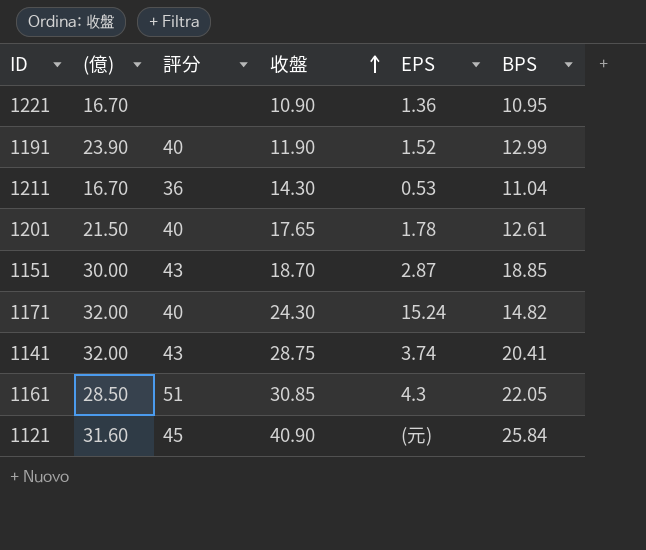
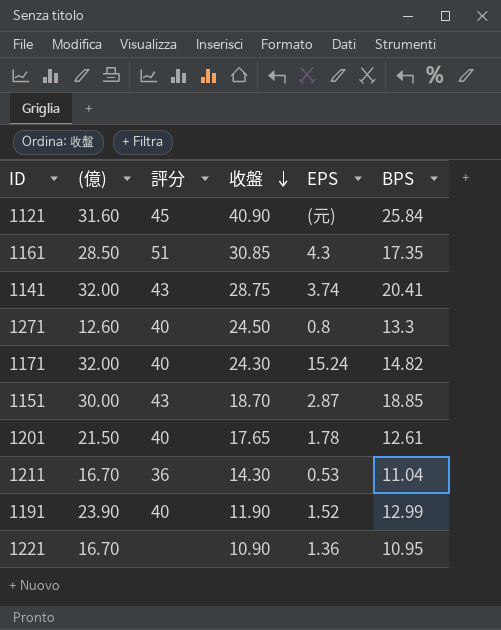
row order: 收盤 ascending -> 收盤 descending
1161 | BPS: 22.05 -> 17.35
row 1271: none -> 12.60 | 40 | 24.50 | 0.8 | 13.3

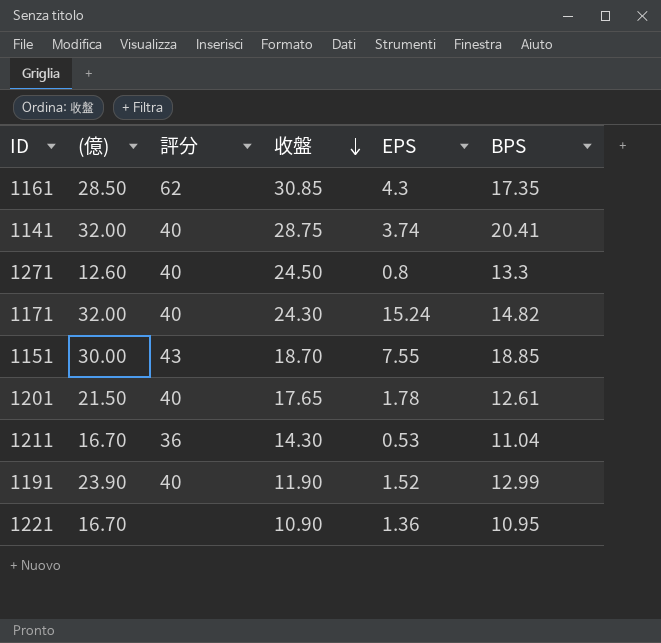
row 1121: 31.60 | 45 | 40.90 | (元) | 25.84 -> none
1161 | 評分: 51 -> 62
1141 | 評分: 43 -> 40
1151 | EPS: 2.87 -> 7.55

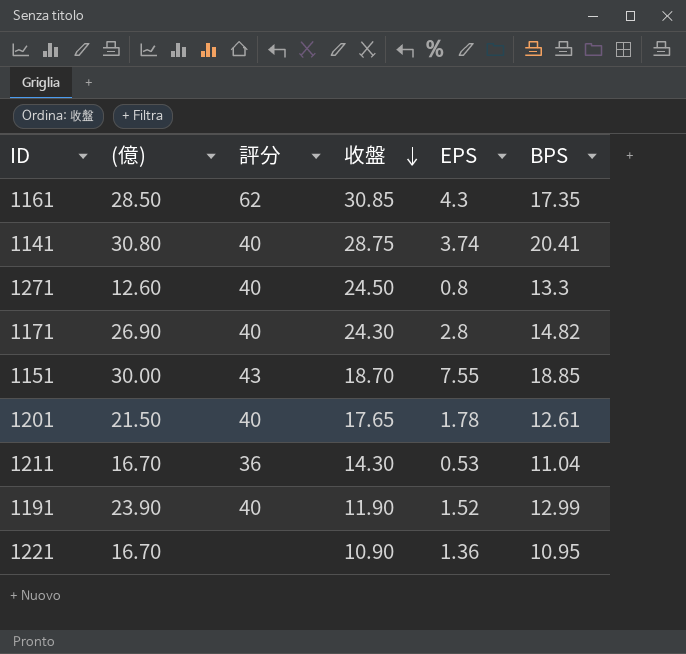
1141 | (億): 32.00 -> 30.80
1171 | (億): 32.00 -> 26.90
1171 | EPS: 15.24 -> 2.8

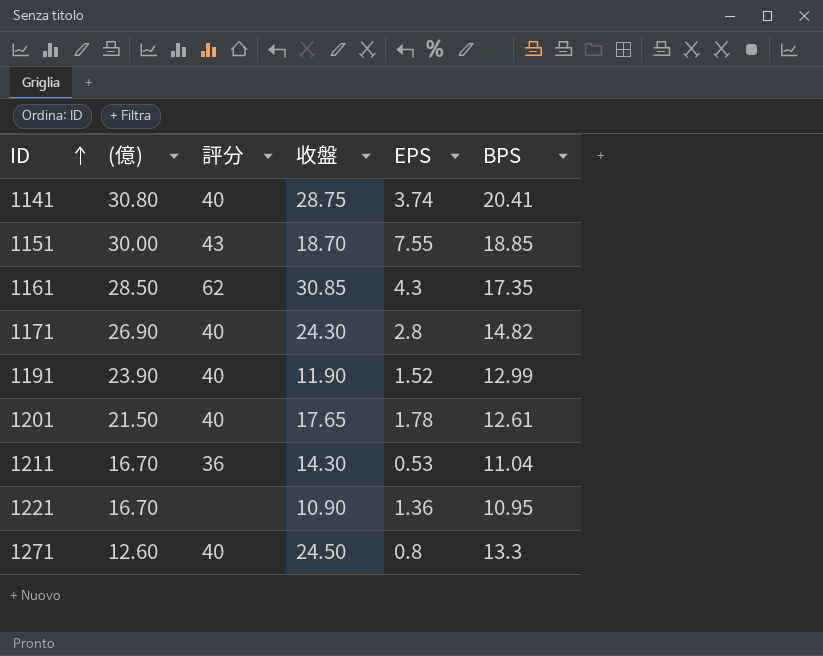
row order: 收盤 descending -> ID ascending

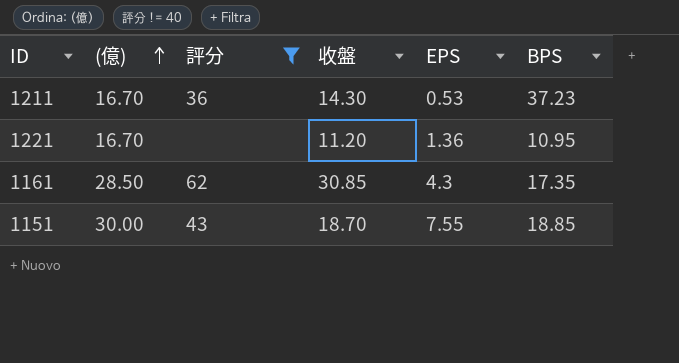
filter: none -> 評分 != 40
row order: ID ascending -> (億) ascending
1211 | BPS: 11.04 -> 37.23
1221 | 收盤: 10.90 -> 11.20

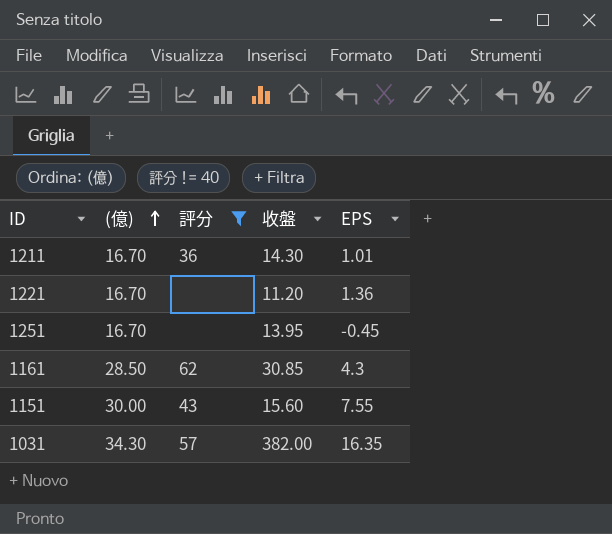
column BPS | position: 6 -> none
1211 | EPS: 0.53 -> 1.01
row 1251: none -> 16.70 | none | 13.95 | -0.45
1151 | 收盤: 18.70 -> 15.60
row 1031: none -> 34.30 | 57 | 382.00 | 16.35

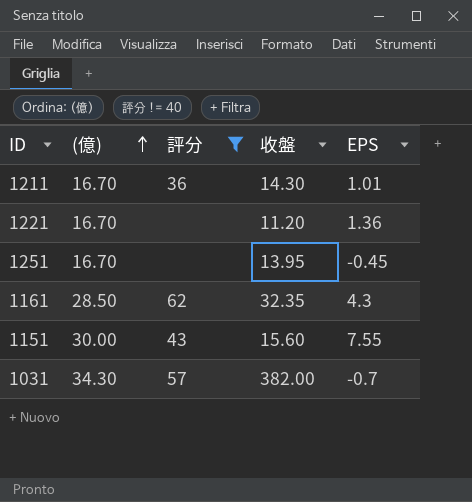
1161 | 收盤: 30.85 -> 32.35
1031 | EPS: 16.35 -> -0.7

